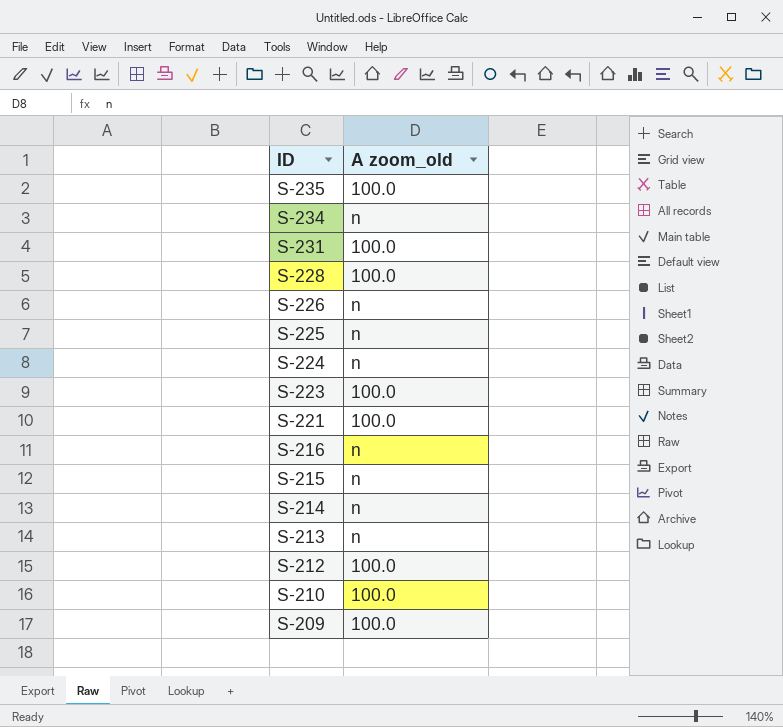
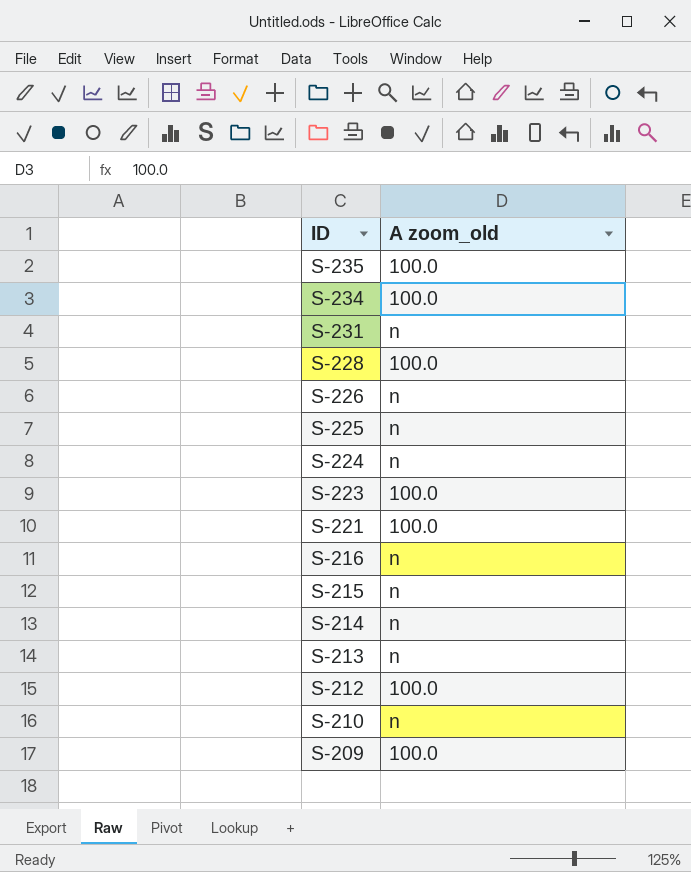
S-234 | A zoom_old: n -> 100.0
S-231 | A zoom_old: 100.0 -> n
S-210 | A zoom_old: 100.0 -> n

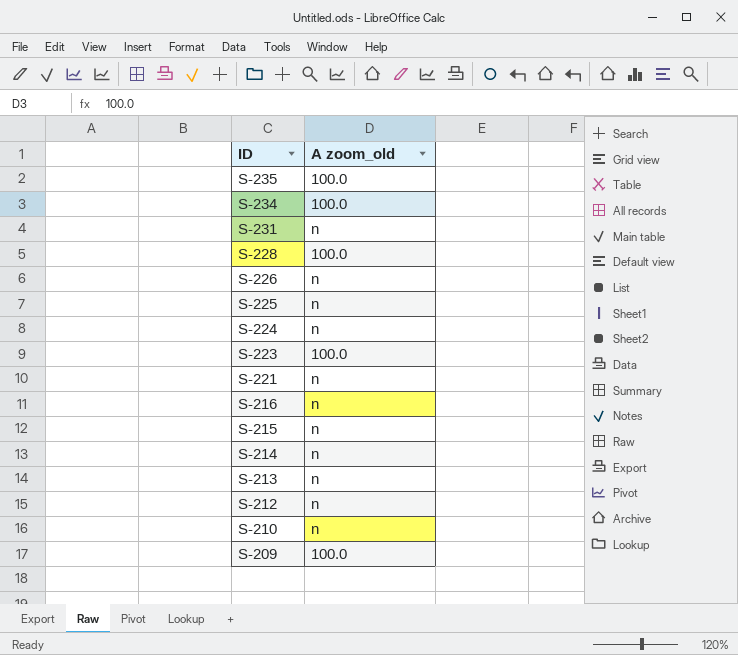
S-221 | A zoom_old: 100.0 -> n
S-212 | A zoom_old: 100.0 -> n

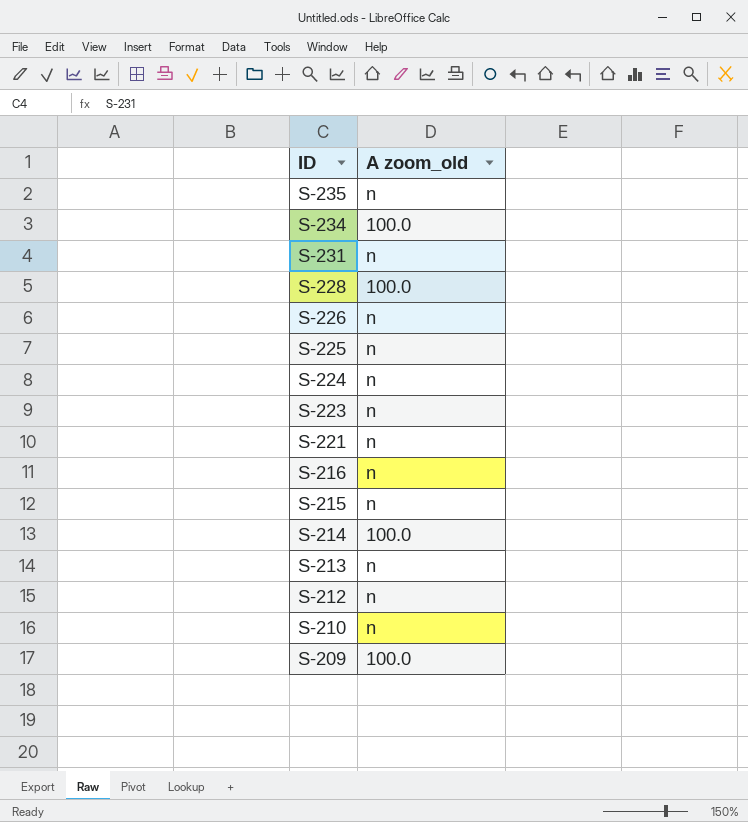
S-235 | A zoom_old: 100.0 -> n
S-223 | A zoom_old: 100.0 -> n
S-214 | A zoom_old: n -> 100.0

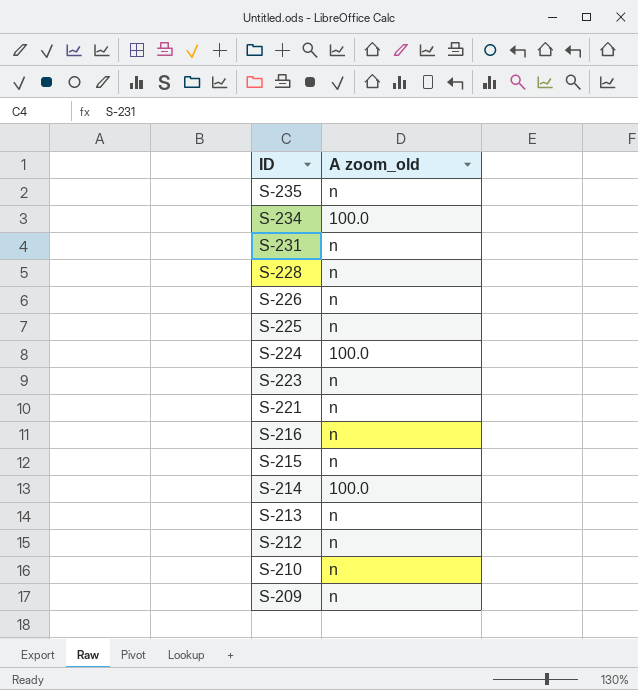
S-228 | A zoom_old: 100.0 -> n
S-224 | A zoom_old: n -> 100.0
S-209 | A zoom_old: 100.0 -> n

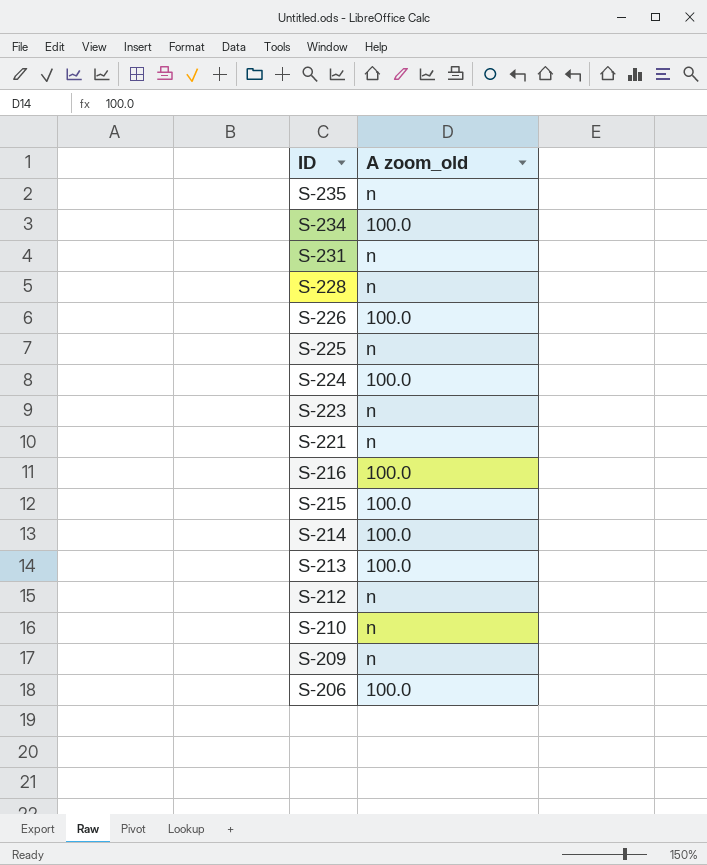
S-226 | A zoom_old: n -> 100.0
S-216 | A zoom_old: n -> 100.0
S-215 | A zoom_old: n -> 100.0
S-213 | A zoom_old: n -> 100.0
row S-206: none -> 100.0

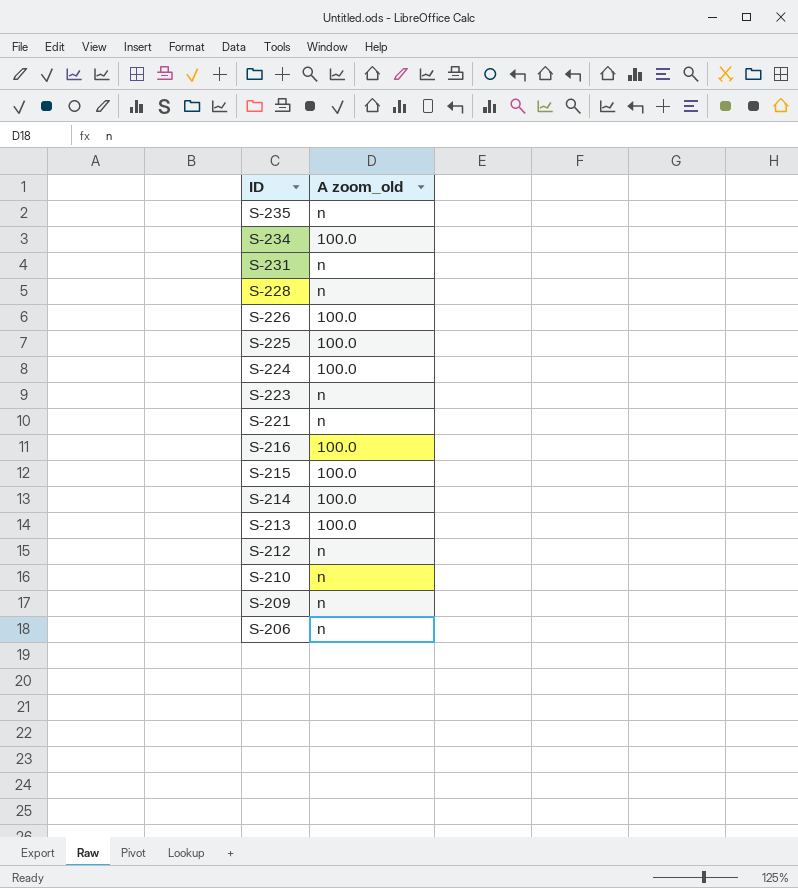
S-225 | A zoom_old: n -> 100.0
S-206 | A zoom_old: 100.0 -> n

